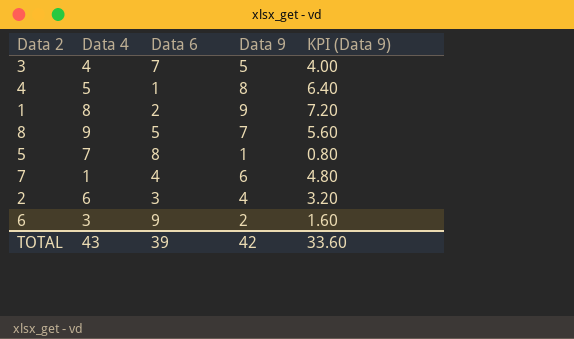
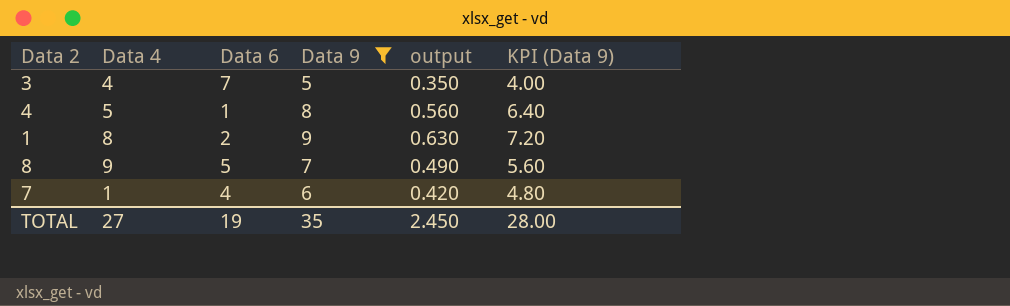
filter: none -> Data 9 >= 5
column output | formula: none -> [Data 9] * 0.07
TOTAL | Data 4: 43 -> 27
TOTAL | Data 6: 39 -> 19
TOTAL | Data 9: 42 -> 35
TOTAL | KPI (Data 9): 33.60 -> 28.00

